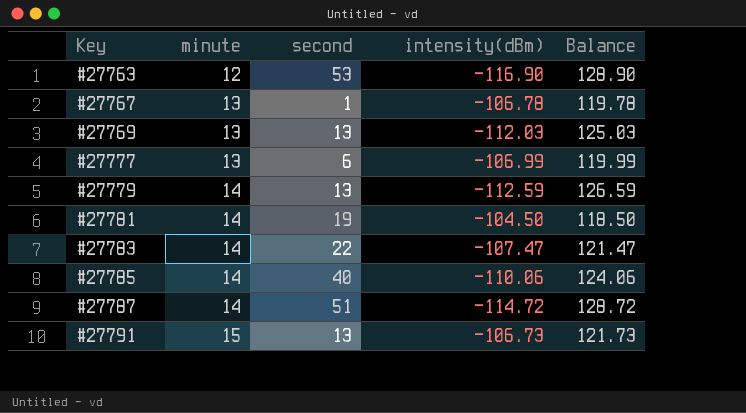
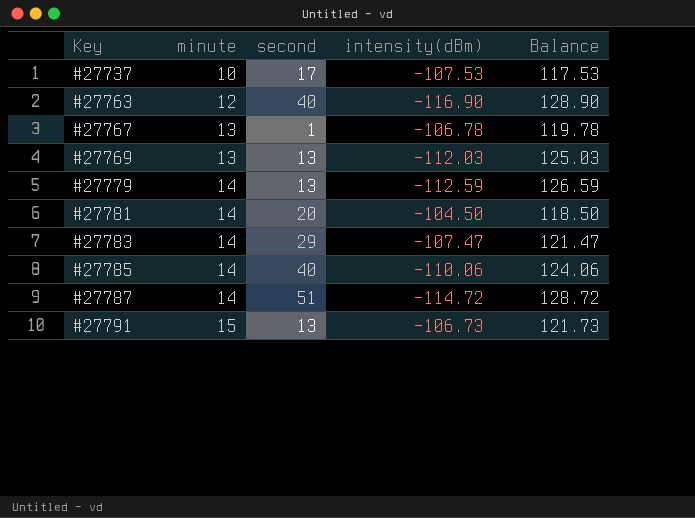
row #27777: 13 | 6 | -106.99 | 119.99 -> none
row #27737: none -> 10 | 17 | -107.53 | 117.53
#27763 | second: 53 -> 40
#27781 | second: 19 -> 20
#27783 | second: 22 -> 29

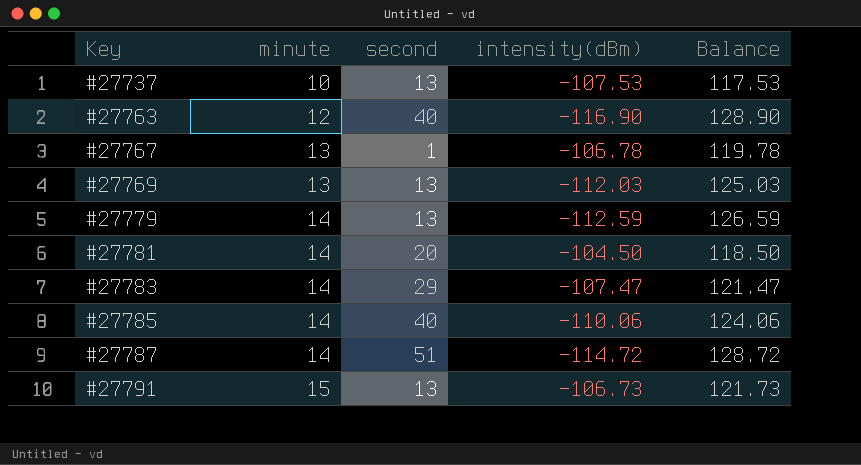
#27737 | second: 17 -> 13

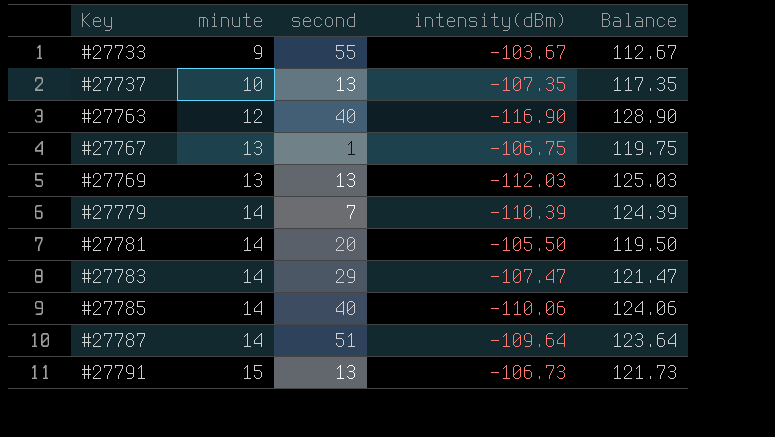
row #27733: none -> 9 | 55 | -103.67 | 112.67
#27737 | intensity(dBm): -107.53 -> -107.35
#27737 | Balance: 117.53 -> 117.35
#27767 | intensity(dBm): -106.78 -> -106.75
#27767 | Balance: 119.78 -> 119.75
#27779 | second: 13 -> 7
#27779 | intensity(dBm): -112.59 -> -110.39
#27779 | Balance: 126.59 -> 124.39
#27781 | intensity(dBm): -104.50 -> -105.50
#27781 | Balance: 118.50 -> 119.50
#27787 | intensity(dBm): -114.72 -> -109.64
#27787 | Balance: 128.72 -> 123.64

